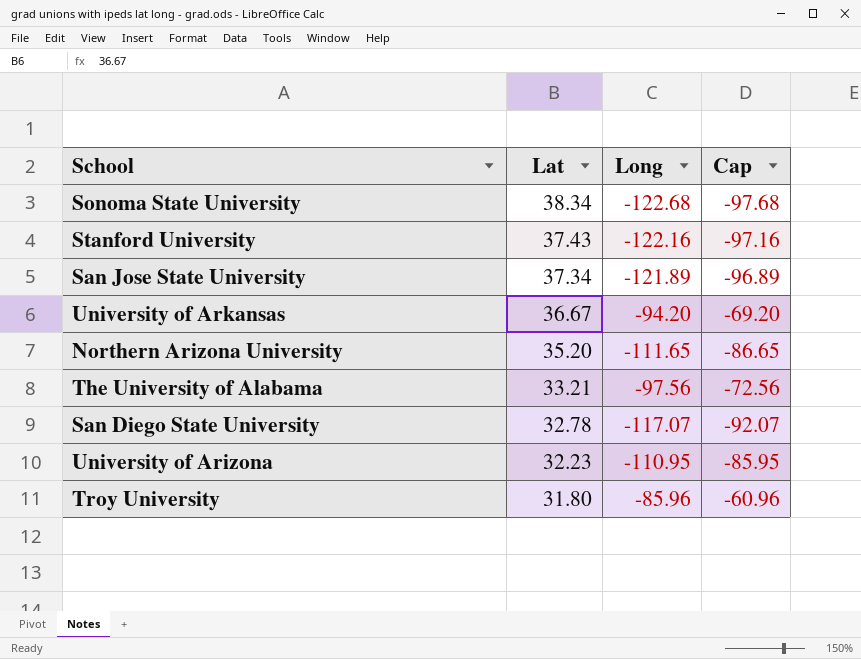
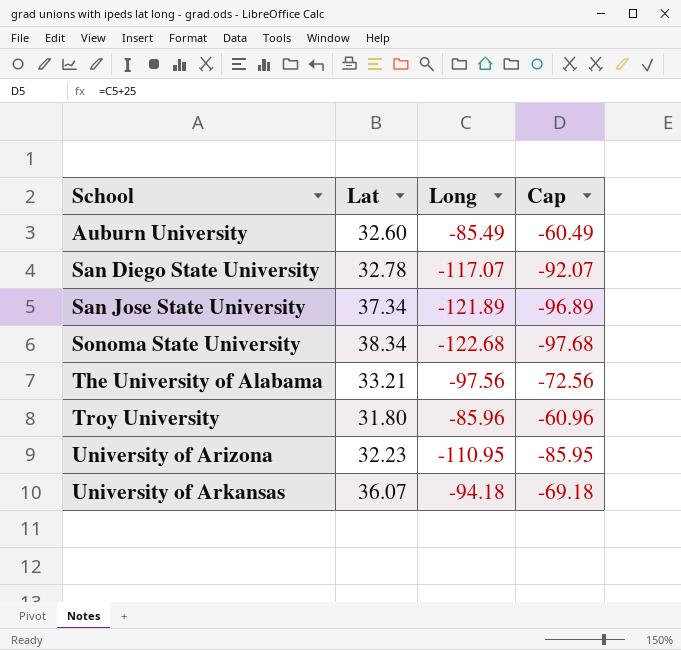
row order: Lat descending -> School ascending
row Stanford University: 37.43 | -122.16 | -97.16 -> none
row Northern Arizona University: 35.20 | -111.65 | -86.65 -> none
row Auburn University: none -> 32.60 | -85.49 | -60.49
University of Arkansas | Lat: 36.67 -> 36.07
University of Arkansas | Long: -94.20 -> -94.18
University of Arkansas | Cap: -69.20 -> -69.18

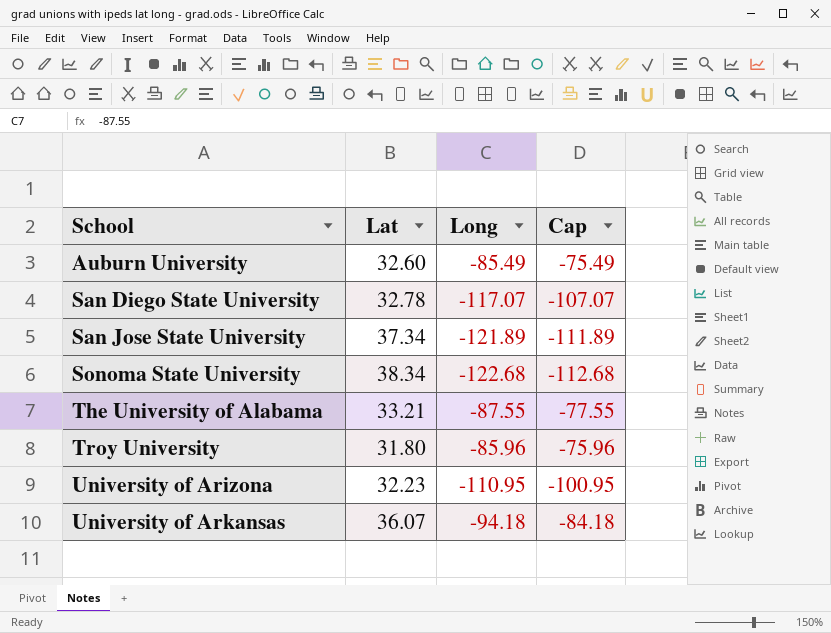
column Cap | formula: [Long] + 25 -> [Long] + 10
The University of Alabama | Long: -97.56 -> -87.55

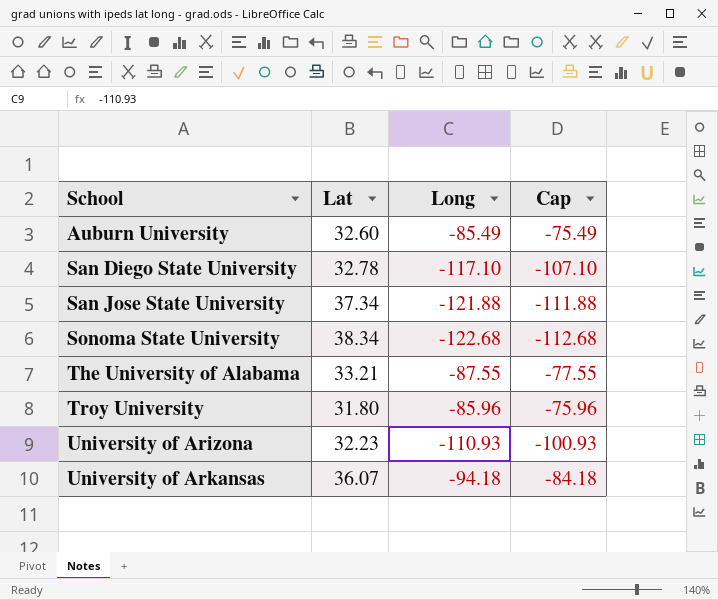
San Diego State University | Long: -117.07 -> -117.10
San Diego State University | Cap: -107.07 -> -107.10
San Jose State University | Long: -121.89 -> -121.88
San Jose State University | Cap: -111.89 -> -111.88
University of Arizona | Long: -110.95 -> -110.93
University of Arizona | Cap: -100.95 -> -100.93

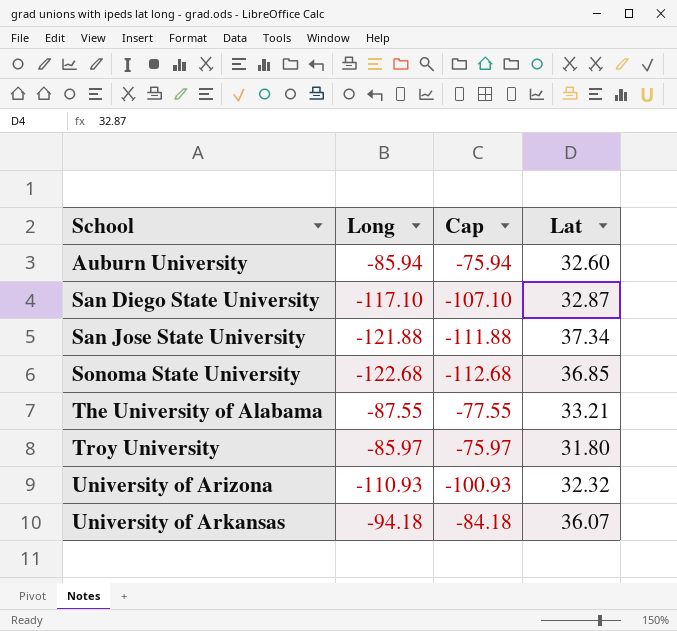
column Lat | position: 2 -> 4
Auburn University | Long: -85.49 -> -85.94
Auburn University | Cap: -75.49 -> -75.94
San Diego State University | Lat: 32.78 -> 32.87
Sonoma State University | Lat: 38.34 -> 36.85
Troy University | Long: -85.96 -> -85.97
Troy University | Cap: -75.96 -> -75.97
University of Arizona | Lat: 32.23 -> 32.32

